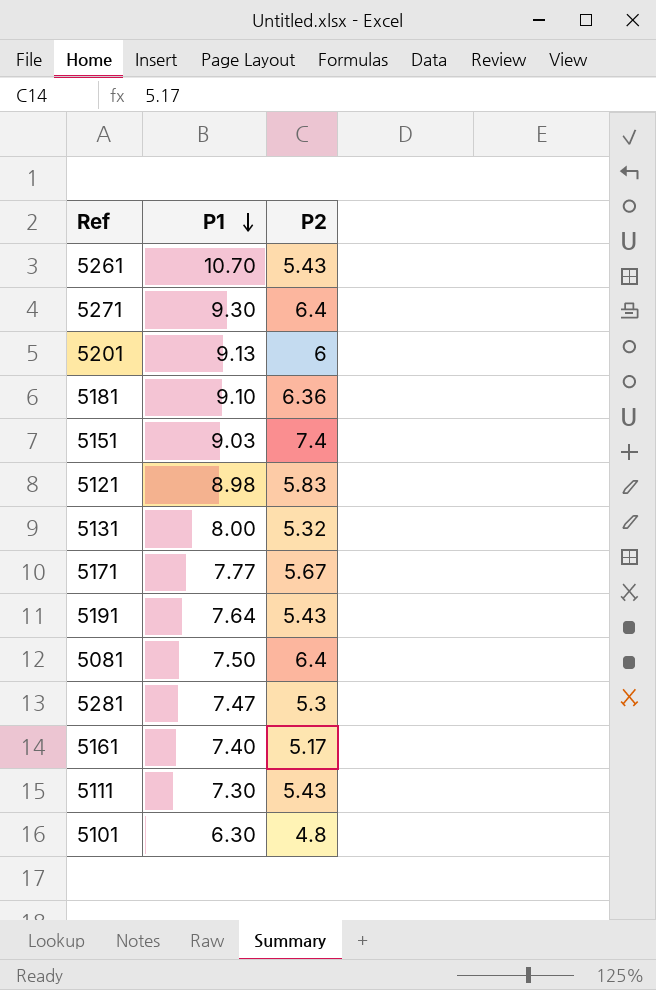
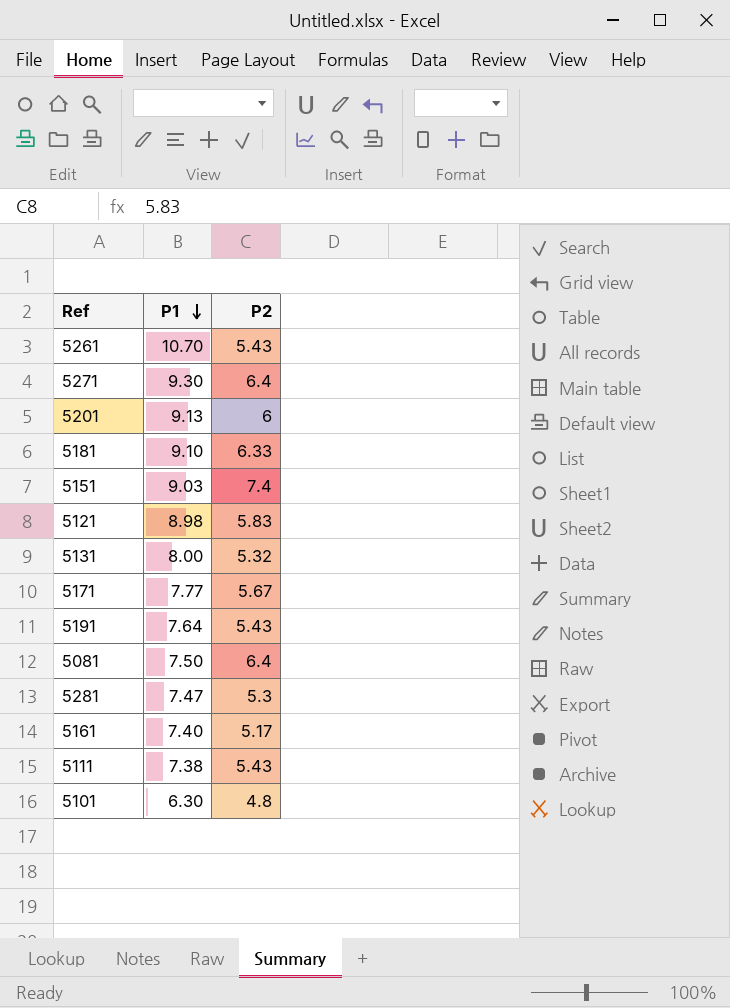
5181 | P2: 6.36 -> 6.33
5111 | P1: 7.30 -> 7.38

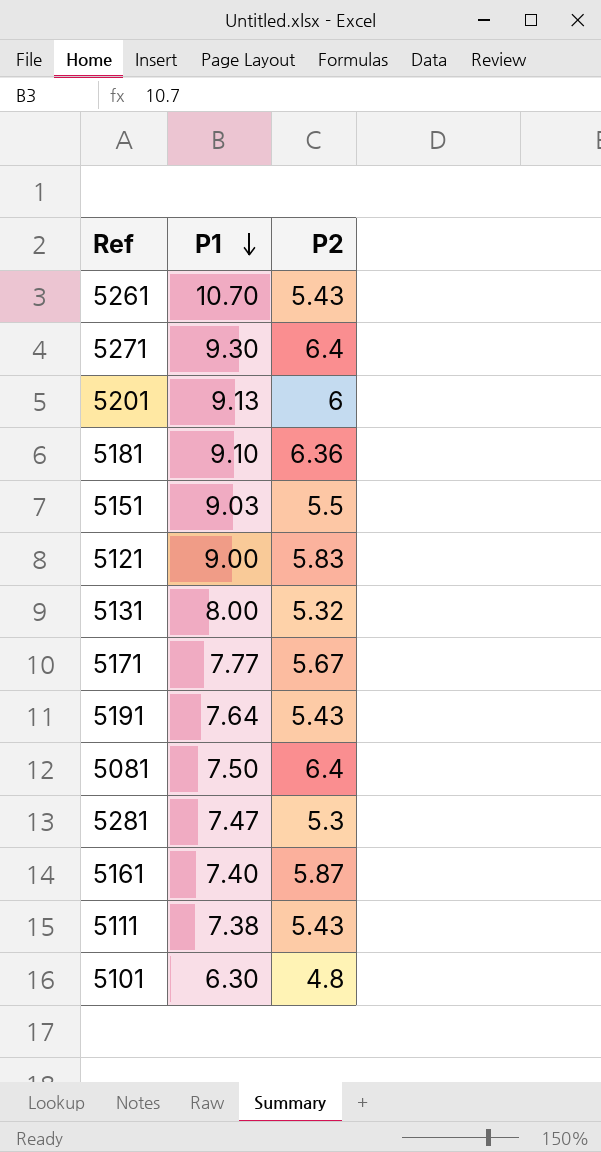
5181 | P2: 6.33 -> 6.36
5151 | P2: 7.4 -> 5.5
5121 | P1: 8.98 -> 9.00
5161 | P2: 5.17 -> 5.87

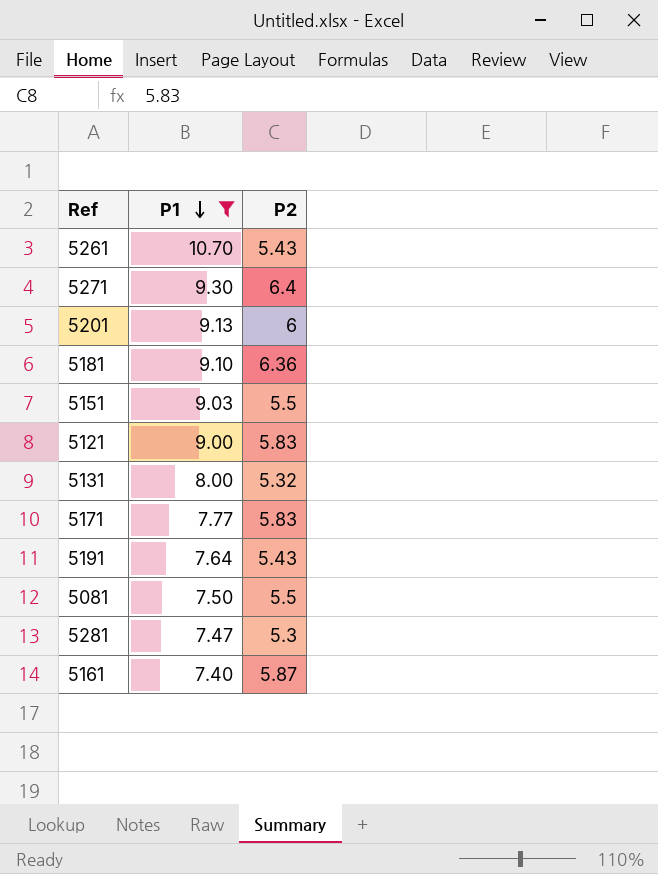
filter: none -> P1 >= 7.40
5171 | P2: 5.67 -> 5.83
5081 | P2: 6.4 -> 5.5

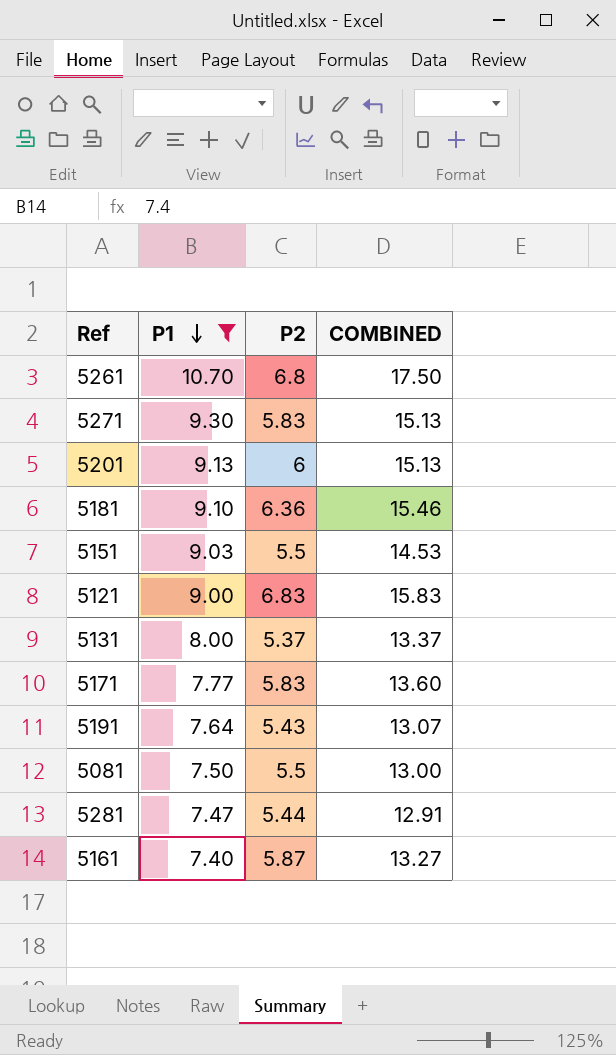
column COMBINED | formula: none -> [P1] + [P2]
5261 | P2: 5.43 -> 6.8
5271 | P2: 6.4 -> 5.83
5121 | P2: 5.83 -> 6.83
5131 | P2: 5.32 -> 5.37
5281 | P2: 5.3 -> 5.44

